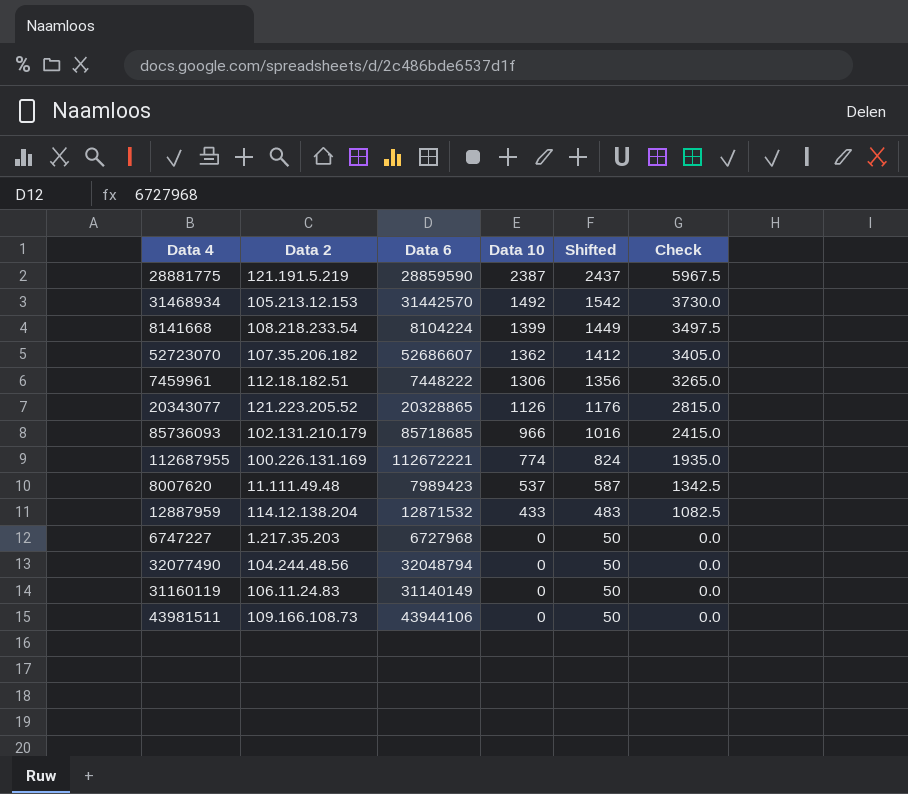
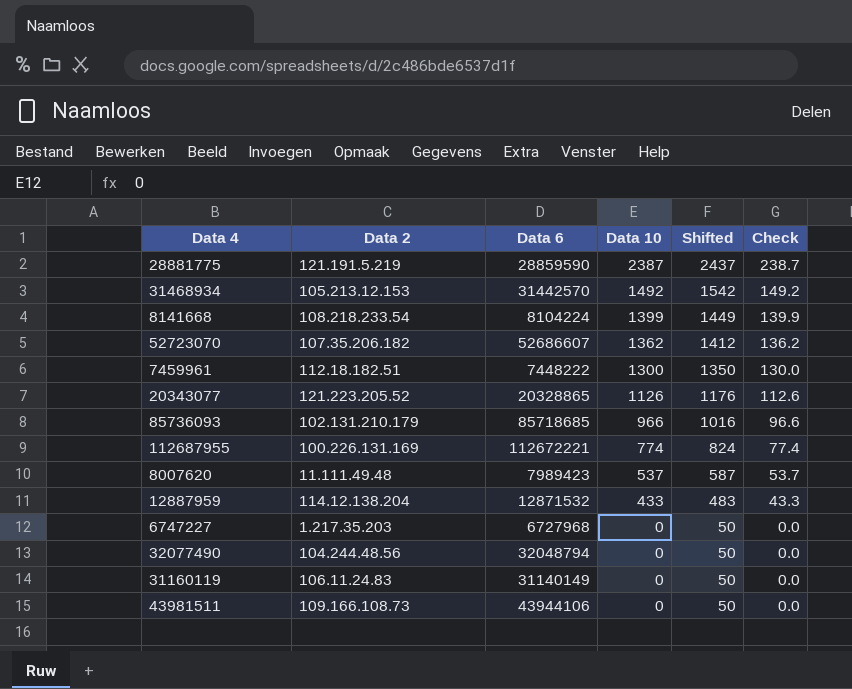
column Check | formula: [Data 10] * 2.5 -> [Data 10] * 0.1
7459961 | Data 10: 1306 -> 1300
7459961 | Shifted: 1356 -> 1350

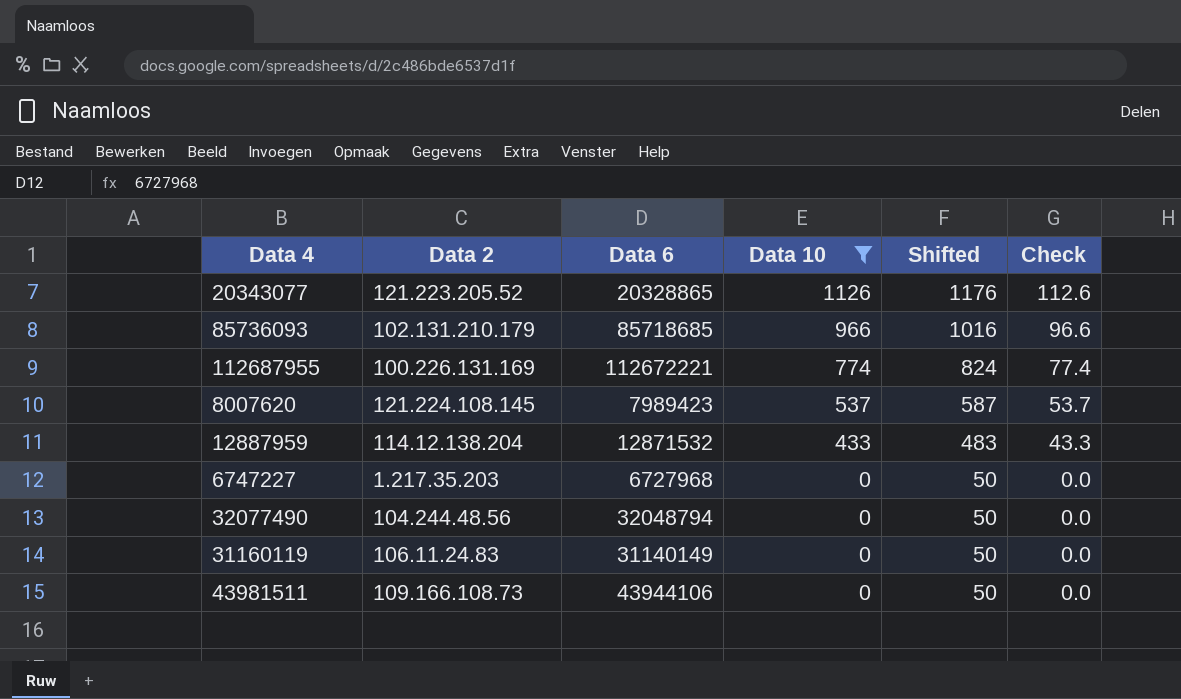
filter: none -> Data 10 <= 1126
8007620 | Data 2: 11.111.49.48 -> 121.224.108.145

